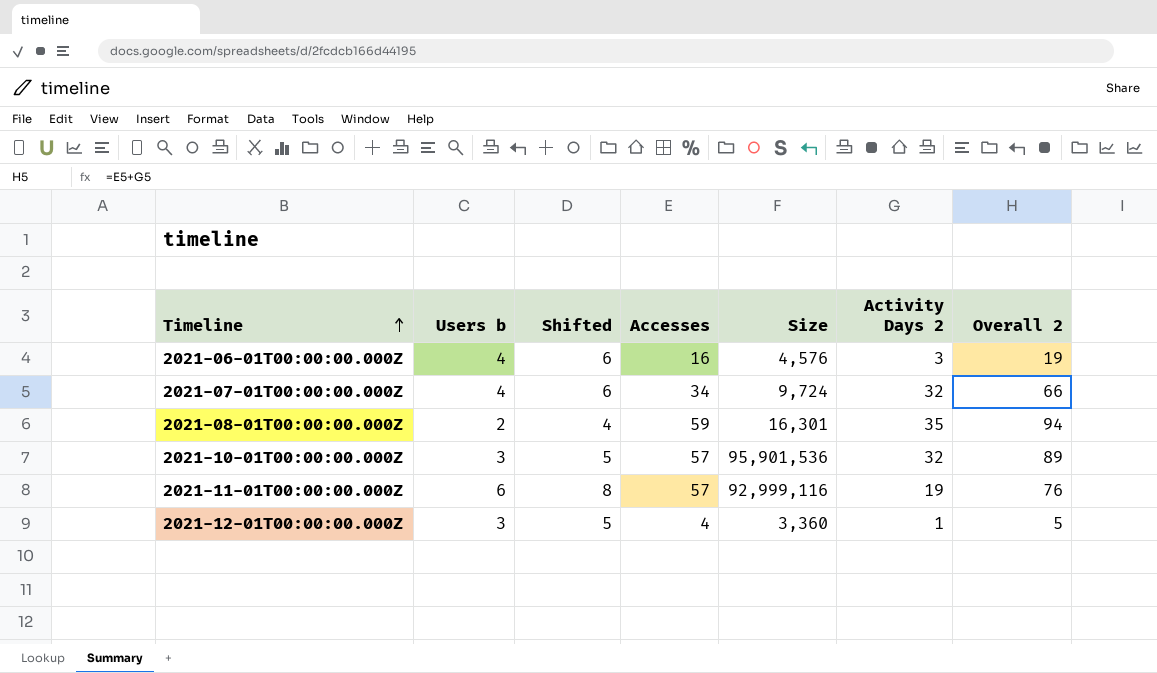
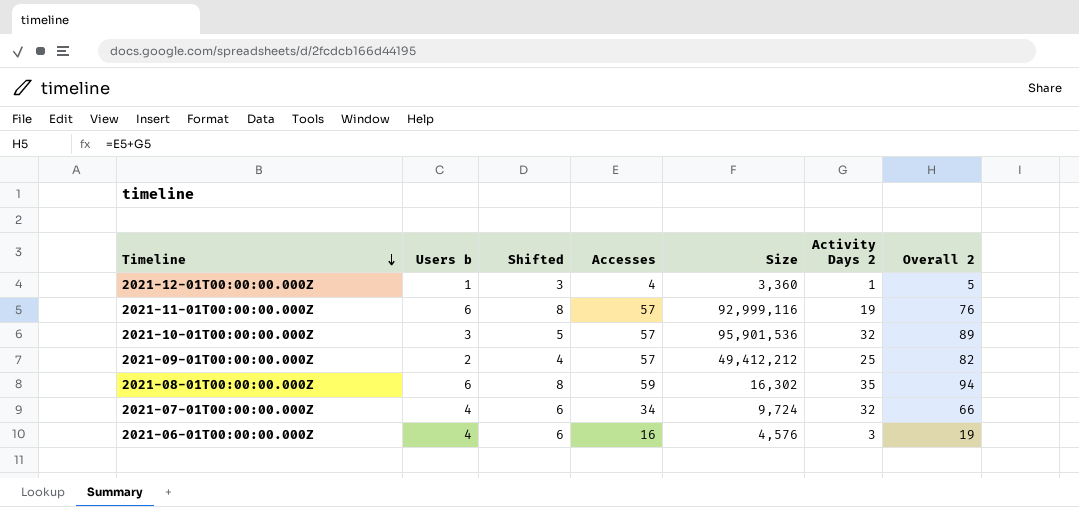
row order: Timeline ascending -> Timeline descending
2021-12-01T00:00:00.000Z | Users b: 3 -> 1
2021-12-01T00:00:00.000Z | Shifted: 5 -> 3
row 2021-09-01T00:00:00.000Z: none -> 2 | 4 | 57 | 49,412,212 | 25 | 82
2021-08-01T00:00:00.000Z | Users b: 2 -> 6
2021-08-01T00:00:00.000Z | Shifted: 4 -> 8
2021-08-01T00:00:00.000Z | Size: 16,301 -> 16,302

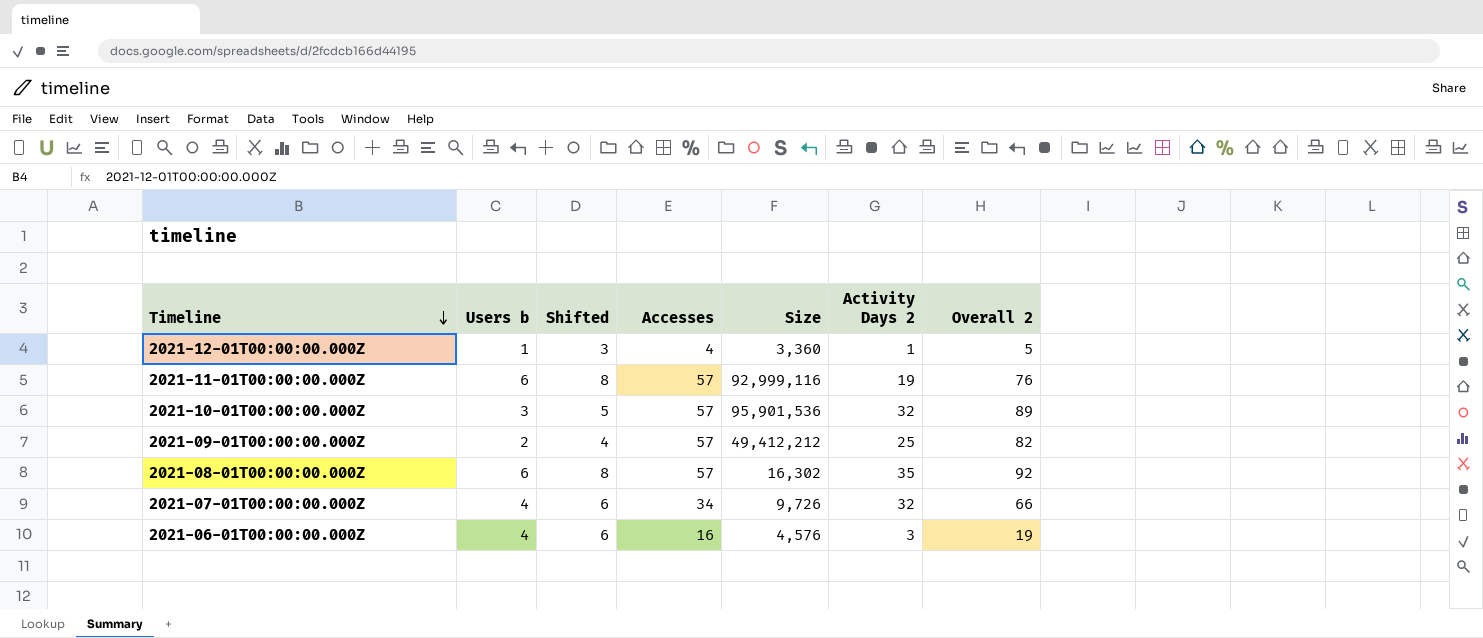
2021-08-01T00:00:00.000Z | Accesses: 59 -> 57
2021-08-01T00:00:00.000Z | Overall 2: 94 -> 92
2021-07-01T00:00:00.000Z | Size: 9,724 -> 9,726

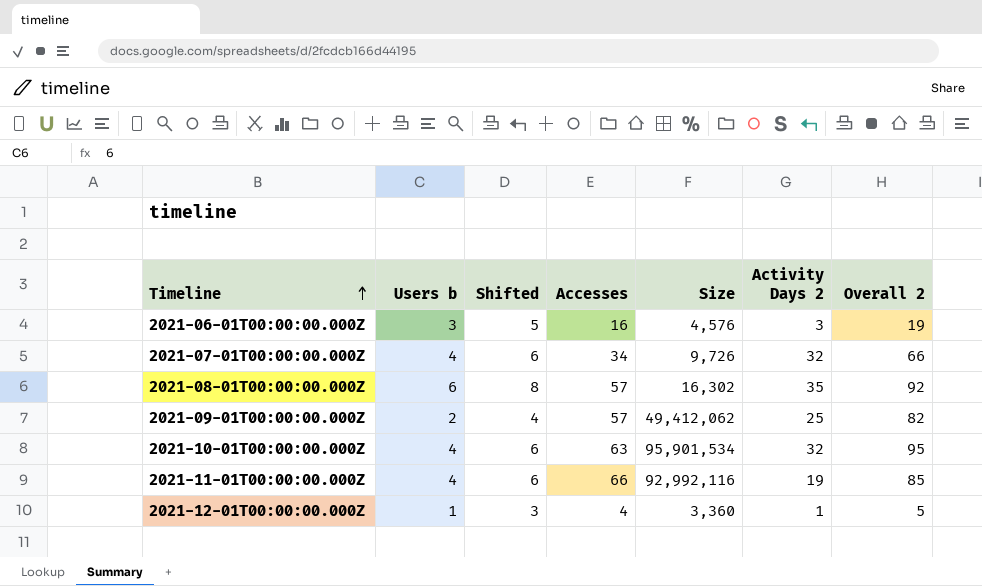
row order: Timeline descending -> Timeline ascending
2021-06-01T00:00:00.000Z | Users b: 4 -> 3
2021-06-01T00:00:00.000Z | Shifted: 6 -> 5
2021-09-01T00:00:00.000Z | Size: 49,412,212 -> 49,412,062
2021-10-01T00:00:00.000Z | Users b: 3 -> 4
2021-10-01T00:00:00.000Z | Shifted: 5 -> 6
2021-10-01T00:00:00.000Z | Accesses: 57 -> 63
2021-10-01T00:00:00.000Z | Size: 95,901,536 -> 95,901,534
2021-10-01T00:00:00.000Z | Overall 2: 89 -> 95
2021-11-01T00:00:00.000Z | Users b: 6 -> 4
2021-11-01T00:00:00.000Z | Shifted: 8 -> 6
2021-11-01T00:00:00.000Z | Accesses: 57 -> 66
2021-11-01T00:00:00.000Z | Size: 92,999,116 -> 92,992,116
2021-11-01T00:00:00.000Z | Overall 2: 76 -> 85

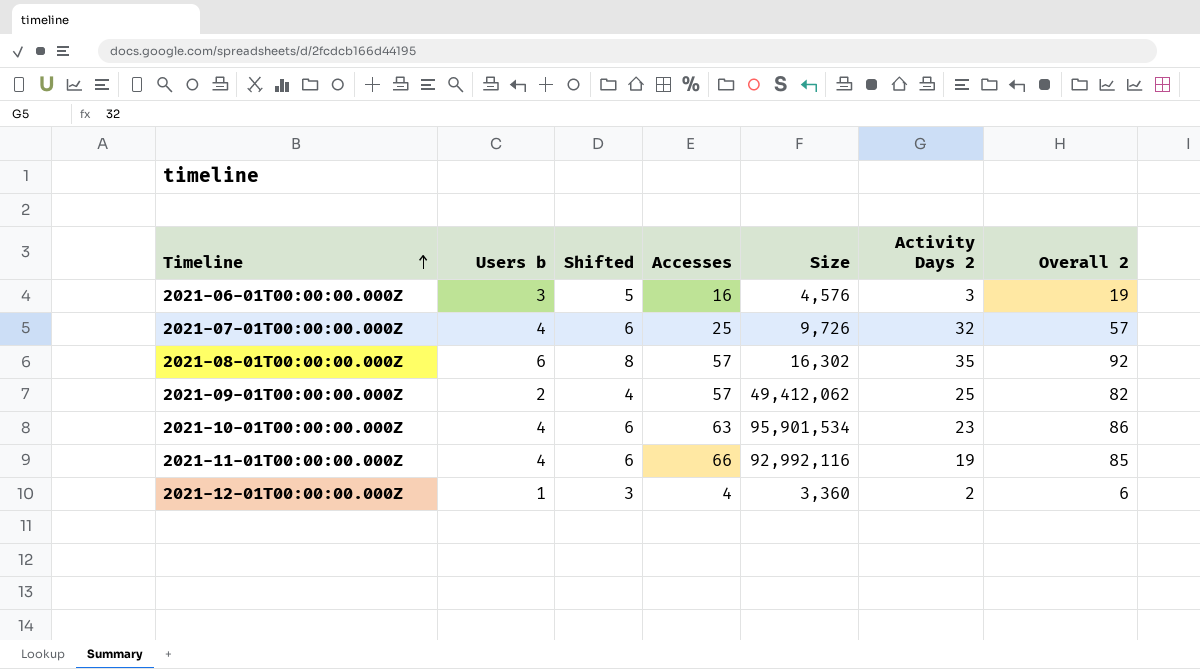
2021-07-01T00:00:00.000Z | Accesses: 34 -> 25
2021-07-01T00:00:00.000Z | Overall 2: 66 -> 57
2021-10-01T00:00:00.000Z | Activity Days 2: 32 -> 23
2021-10-01T00:00:00.000Z | Overall 2: 95 -> 86
2021-12-01T00:00:00.000Z | Activity Days 2: 1 -> 2
2021-12-01T00:00:00.000Z | Overall 2: 5 -> 6

